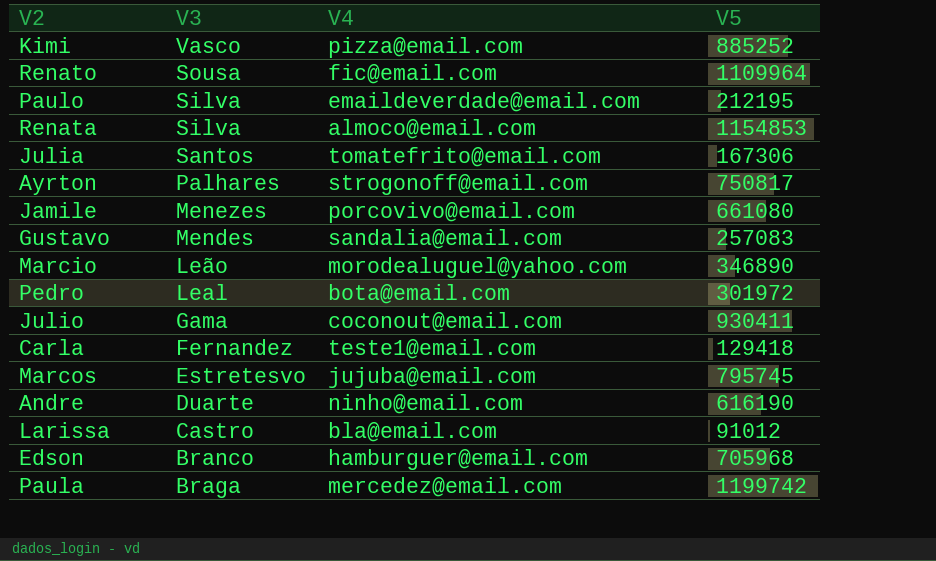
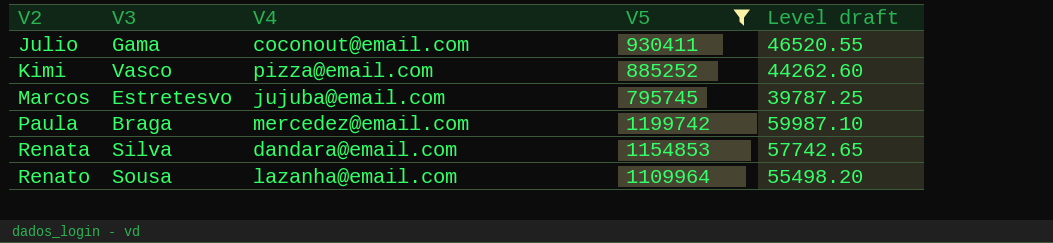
filter: none -> V5 >= 795745
row order: V3 descending -> V2 ascending
column Level draft | formula: none -> [V5] * 0.05
Renata | V4: almoco@email.com -> dandara@email.com
Renato | V4: fic@email.com -> lazanha@email.com

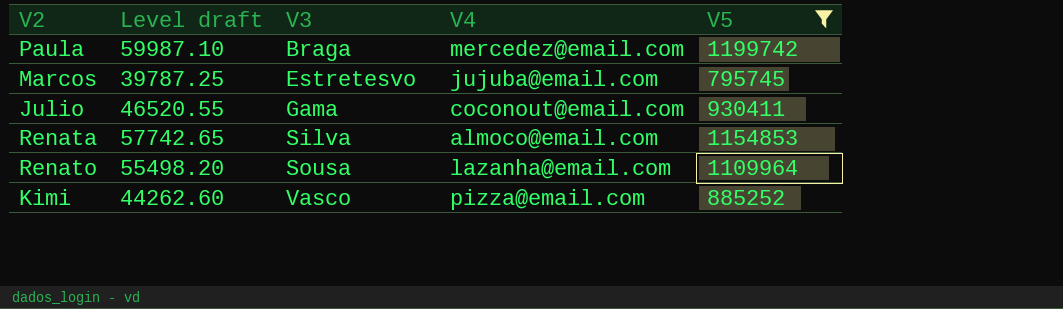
row order: V2 ascending -> V3 ascending
column Level draft | position: 5 -> 2
Renata | V4: dandara@email.com -> almoco@email.com

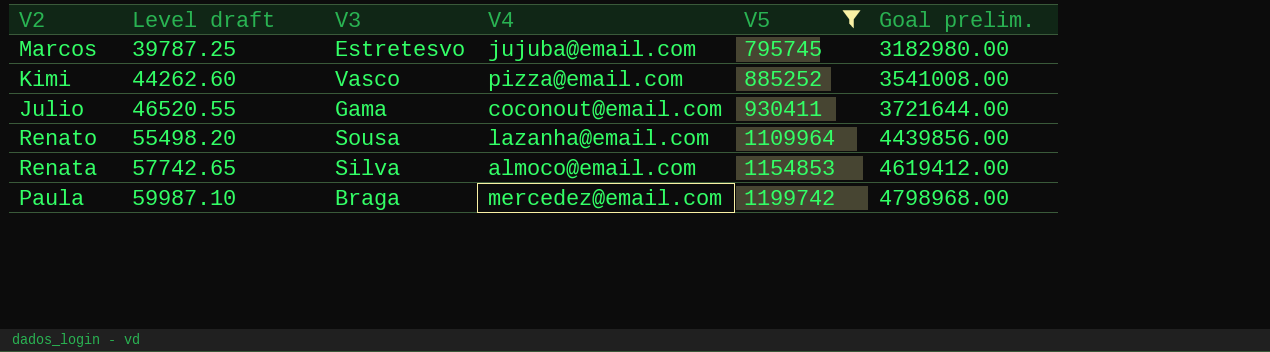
row order: V3 ascending -> Level draft ascending
column Goal prelim. | formula: none -> [V5] * 4

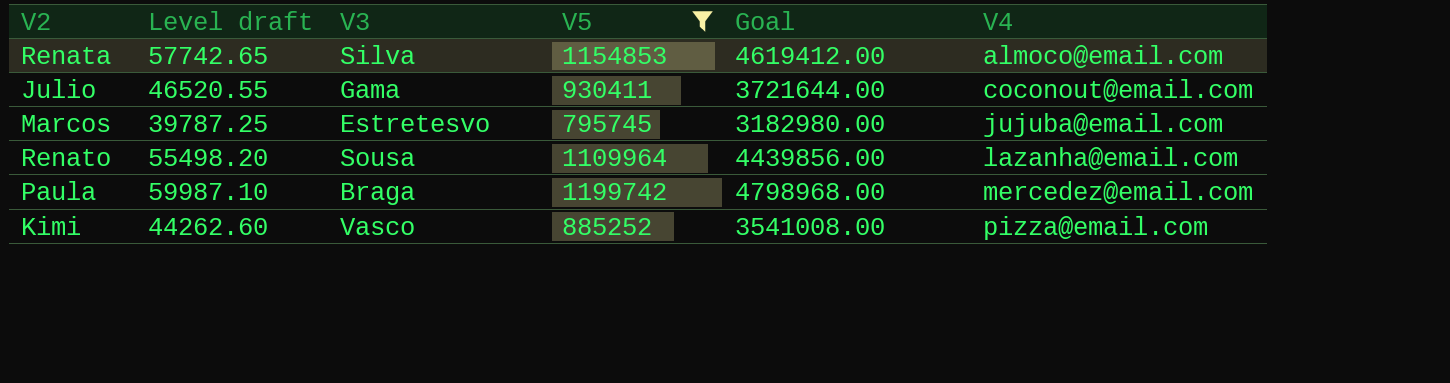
row order: Level draft ascending -> V4 ascending
column name: Goal prelim. -> Goal
column V4 | position: 4 -> 6

